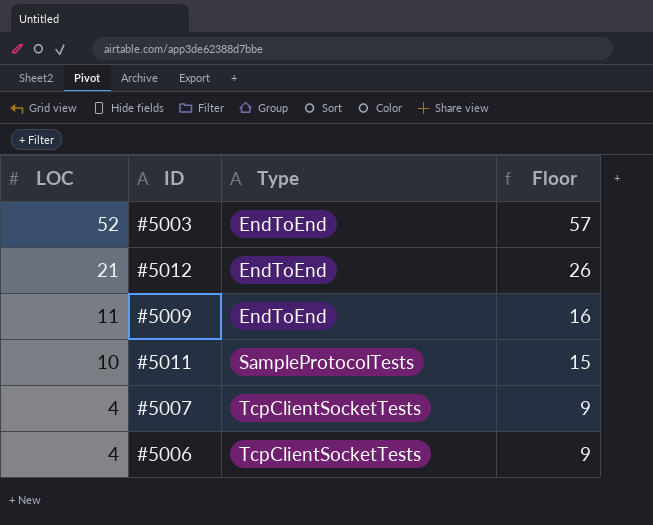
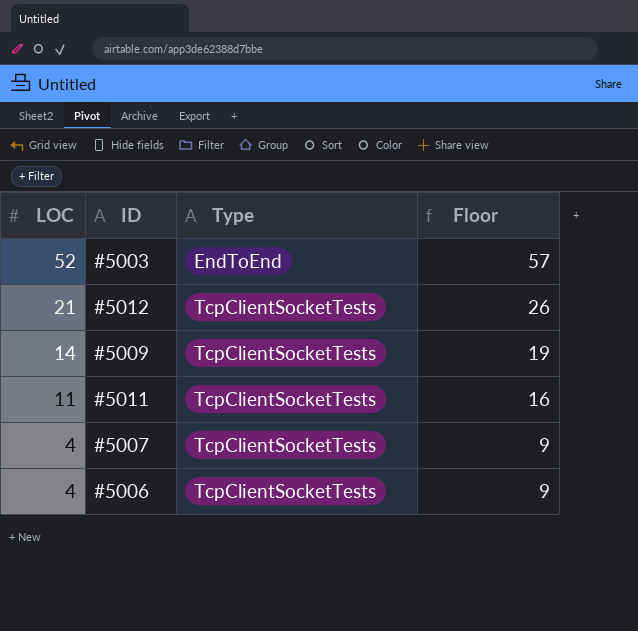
#5012 | Type: EndToEnd -> TcpClientSocketTests
#5009 | LOC: 11 -> 14
#5009 | Type: EndToEnd -> TcpClientSocketTests
#5009 | Floor: 16 -> 19
#5011 | LOC: 10 -> 11
#5011 | Type: SampleProtocolTests -> TcpClientSocketTests
#5011 | Floor: 15 -> 16

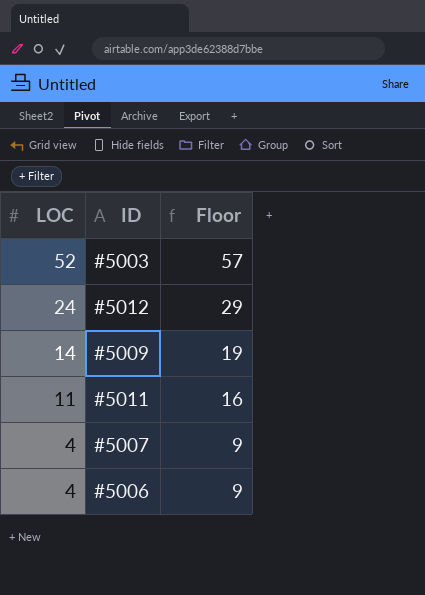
column Type | position: 3 -> none
#5012 | LOC: 21 -> 24
#5012 | Floor: 26 -> 29

